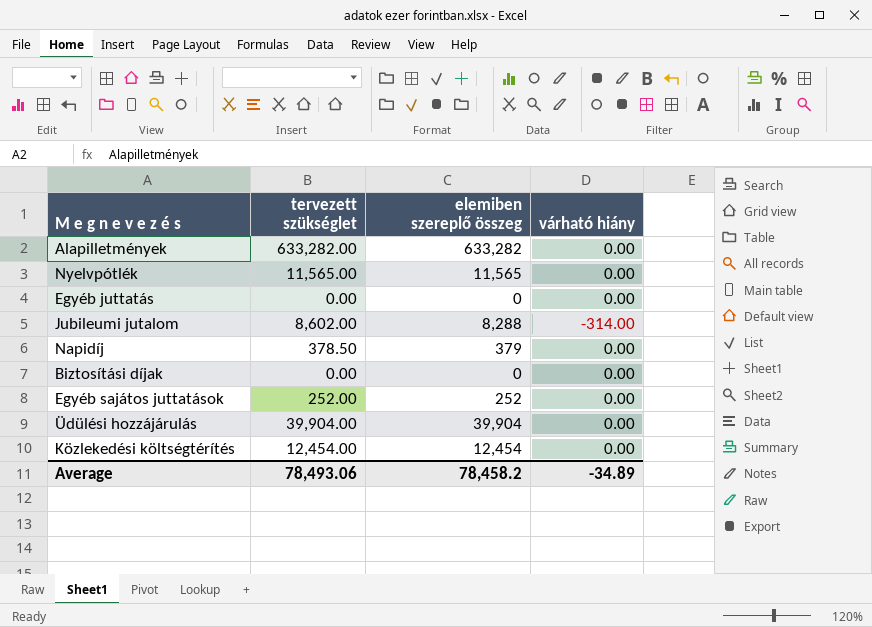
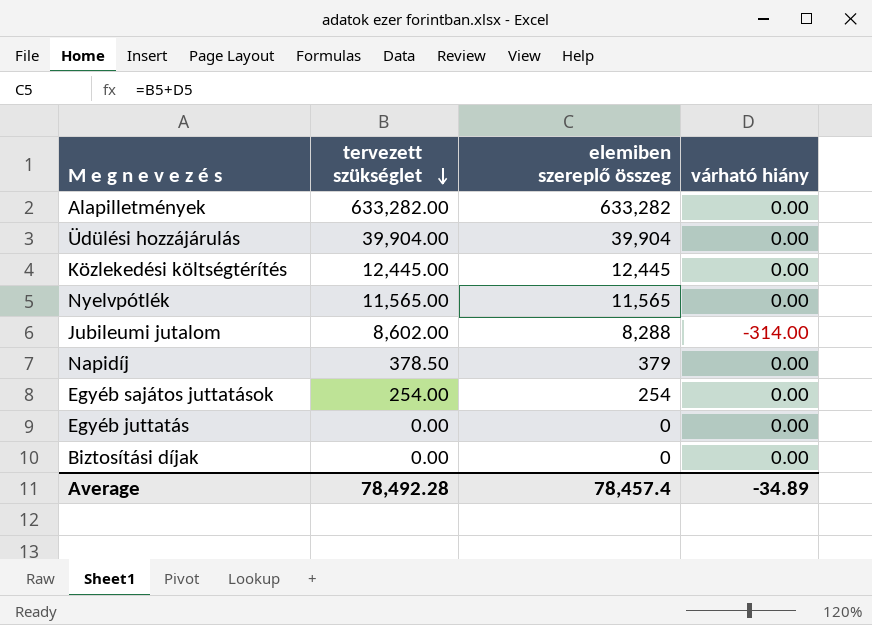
row order: none -> tervezett szükséglet descending
Közlekedési költségtérítés | tervezett szükséglet: 12,454.00 -> 12,445.00
Közlekedési költségtérítés | elemiben szereplő összeg: 12,454 -> 12,445
Egyéb sajátos juttatások | tervezett szükséglet: 252.00 -> 254.00
Egyéb sajátos juttatások | elemiben szereplő összeg: 252 -> 254
Average | tervezett szükséglet: 78,493.06 -> 78,492.28
Average | elemiben szereplő összeg: 78,458.2 -> 78,457.4

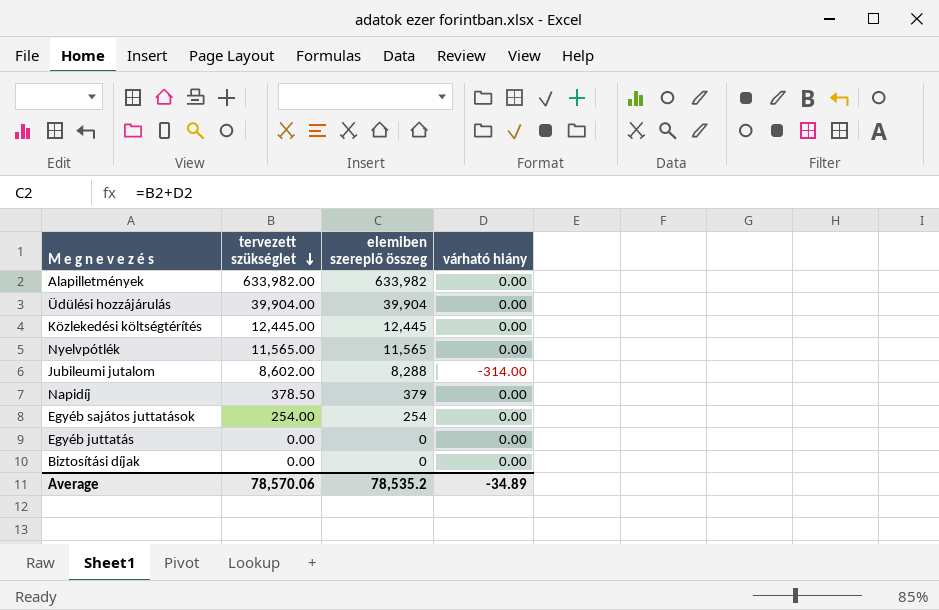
Alapilletmények | tervezett szükséglet: 633,282.00 -> 633,982.00
Alapilletmények | elemiben szereplő összeg: 633,282 -> 633,982
Average | tervezett szükséglet: 78,492.28 -> 78,570.06
Average | elemiben szereplő összeg: 78,457.4 -> 78,535.2

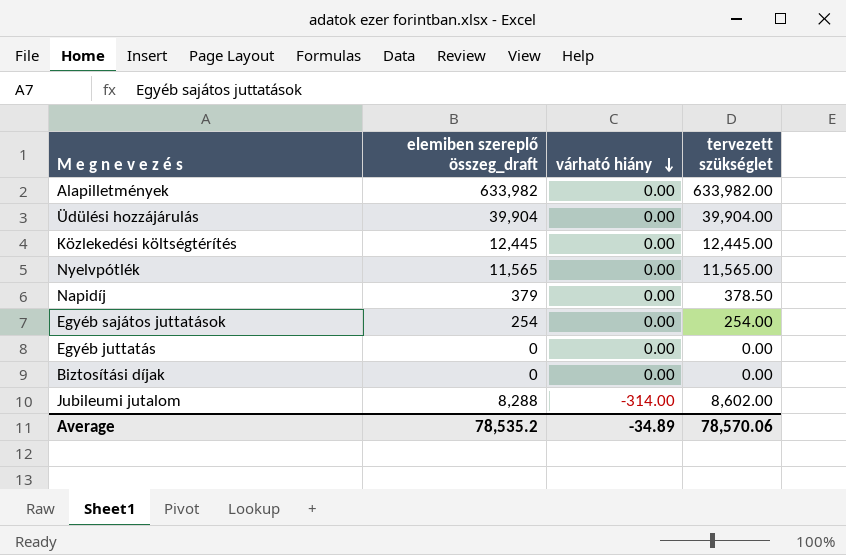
row order: tervezett szükséglet descending -> várható hiány descending
column name: elemiben szereplő összeg -> elemiben szereplő összeg_draft
column tervezett szükséglet | position: 2 -> 4

